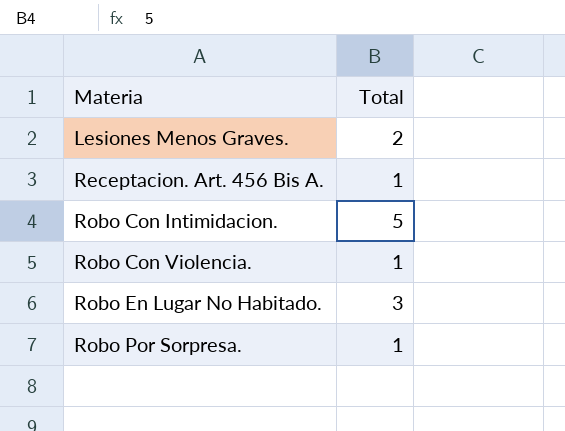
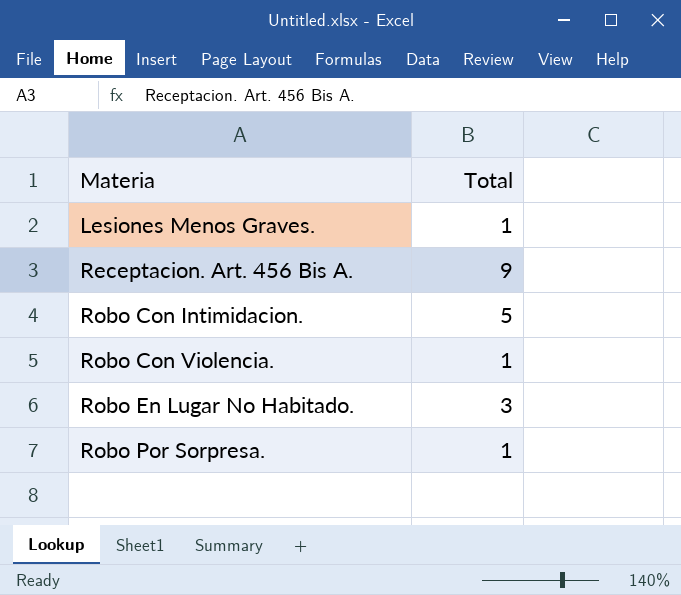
Lesiones Menos Graves. | Total: 2 -> 1
Receptacion. Art. 456 Bis A. | Total: 1 -> 9

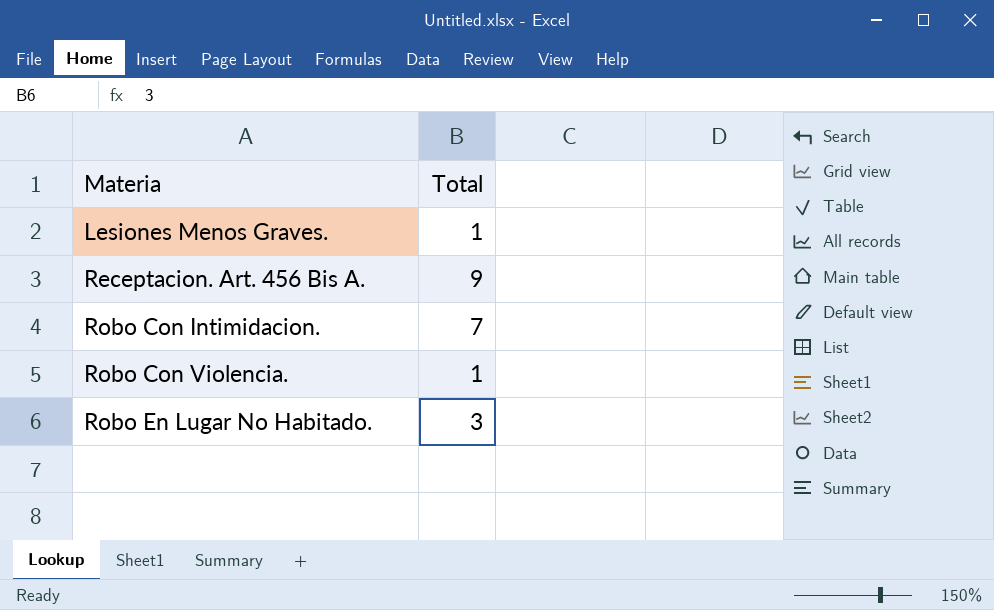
row Robo Por Sorpresa.: 1 -> none
Robo Con Intimidacion. | Total: 5 -> 7

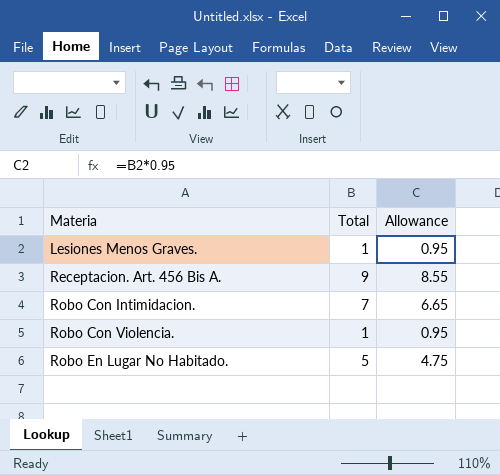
column Allowance | formula: none -> [Total] * 0.95
Robo En Lugar No Habitado. | Total: 3 -> 5

